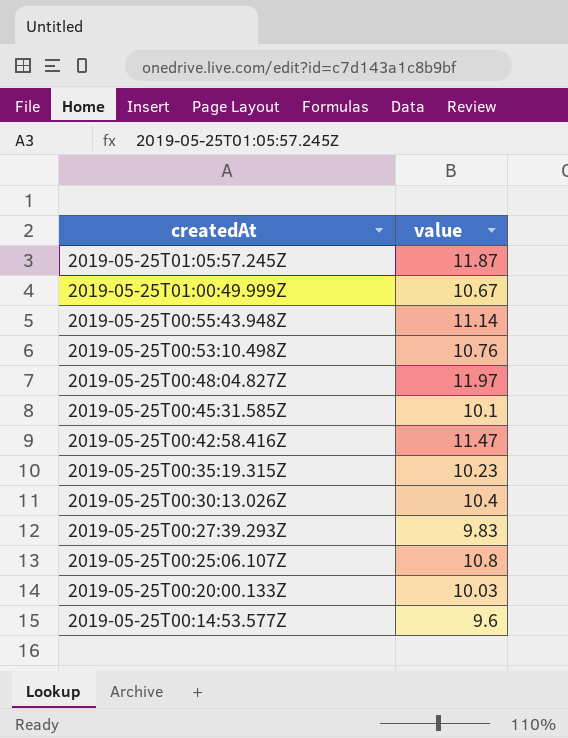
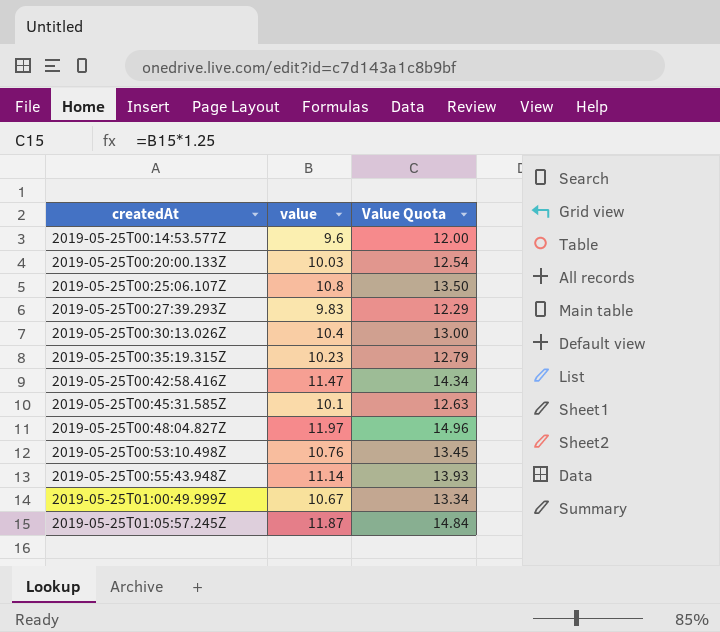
row order: createdAt descending -> createdAt ascending
column Value Quota | formula: none -> [value] * 1.25

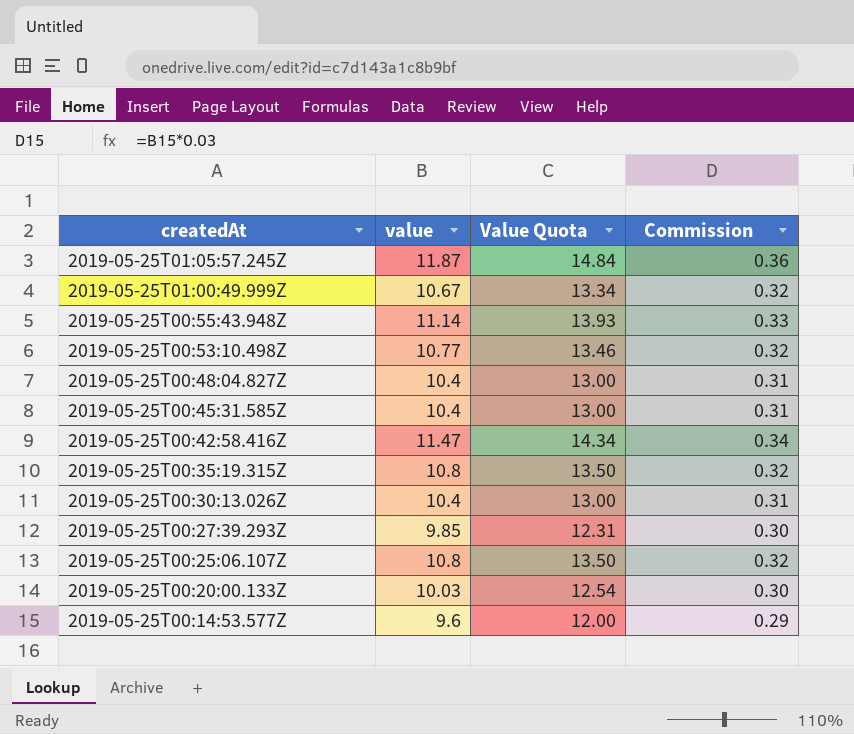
row order: createdAt ascending -> createdAt descending
column Commission | formula: none -> [value] * 0.03
2019-05-25T00:53:10.498Z | value: 10.76 -> 10.77
2019-05-25T00:53:10.498Z | Value Quota: 13.45 -> 13.46
2019-05-25T00:48:04.827Z | value: 11.97 -> 10.4
2019-05-25T00:48:04.827Z | Value Quota: 14.96 -> 13.00
2019-05-25T00:45:31.585Z | value: 10.1 -> 10.4
2019-05-25T00:45:31.585Z | Value Quota: 12.63 -> 13.00
2019-05-25T00:35:19.315Z | value: 10.23 -> 10.8
2019-05-25T00:35:19.315Z | Value Quota: 12.79 -> 13.50
2019-05-25T00:27:39.293Z | value: 9.83 -> 9.85
2019-05-25T00:27:39.293Z | Value Quota: 12.29 -> 12.31

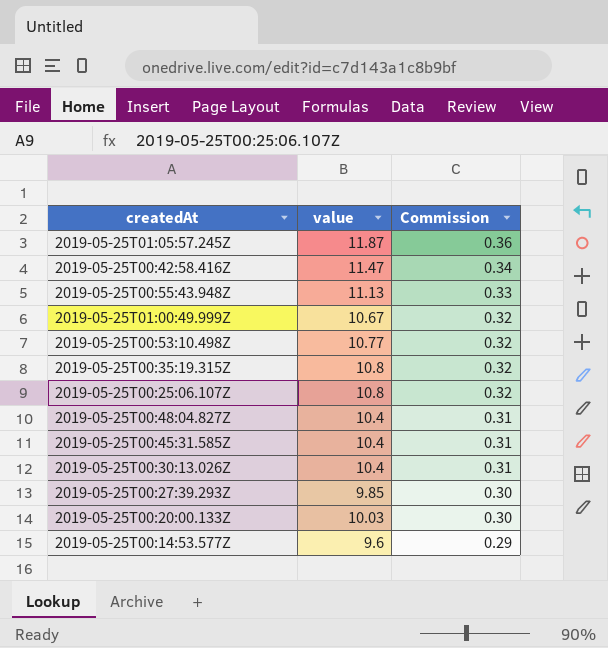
row order: createdAt descending -> Commission descending
column Value Quota | formula: [value] * 1.25 -> none
2019-05-25T00:55:43.948Z | value: 11.14 -> 11.13

